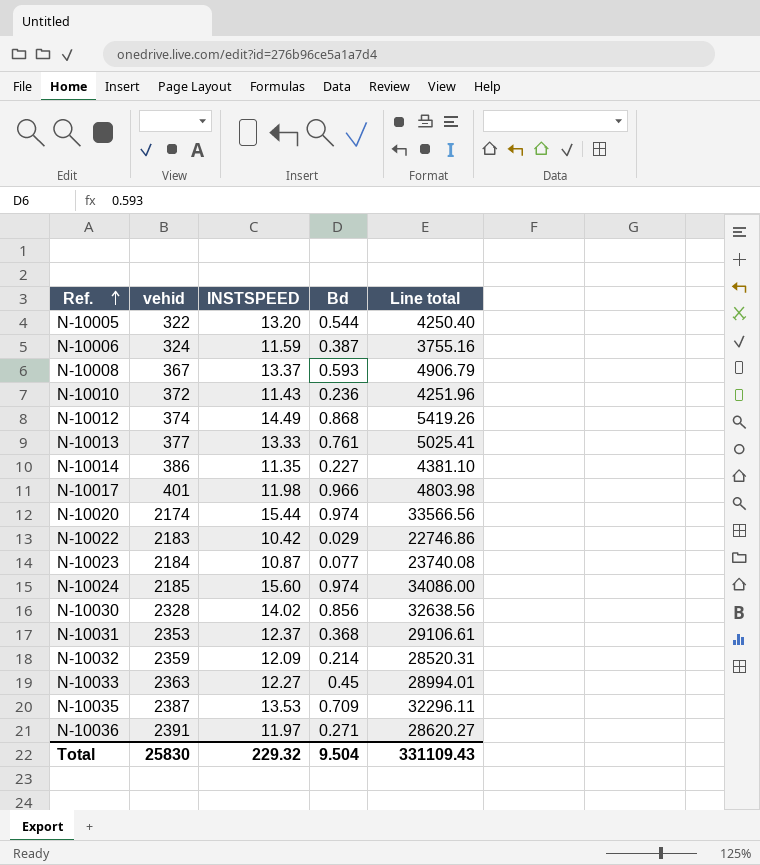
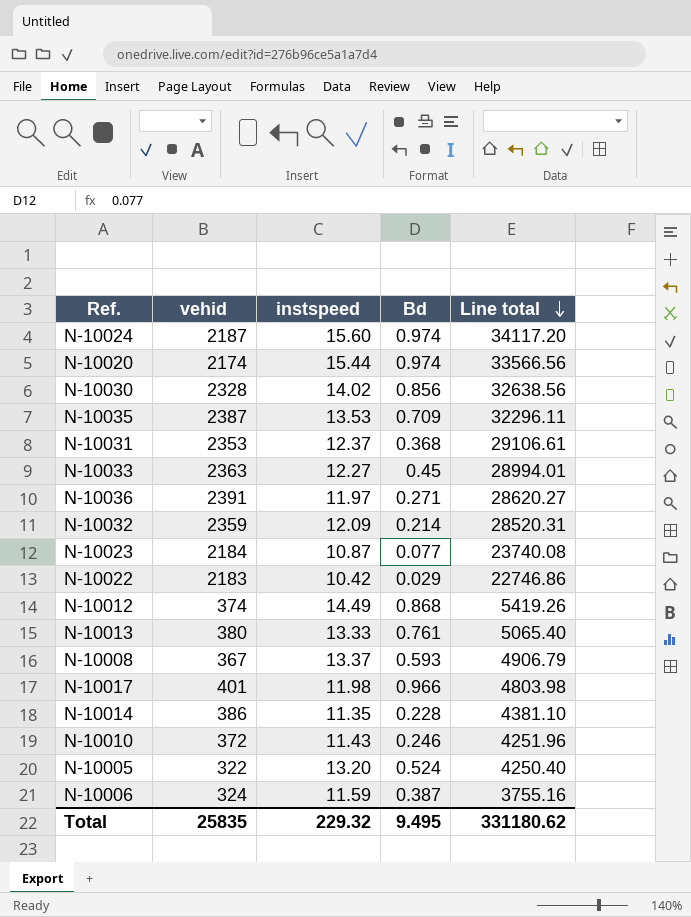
row order: Ref. ascending -> Line total descending
column name: INSTSPEED -> instspeed
N-10024 | vehid: 2185 -> 2187
N-10024 | Line total: 34086.00 -> 34117.20
N-10013 | vehid: 377 -> 380
N-10013 | Line total: 5025.41 -> 5065.40
N-10014 | Bd: 0.227 -> 0.228
N-10010 | Bd: 0.236 -> 0.246
N-10005 | Bd: 0.544 -> 0.524
Total | vehid: 25830 -> 25835
Total | Bd: 9.504 -> 9.495
Total | Line total: 331109.43 -> 331180.62

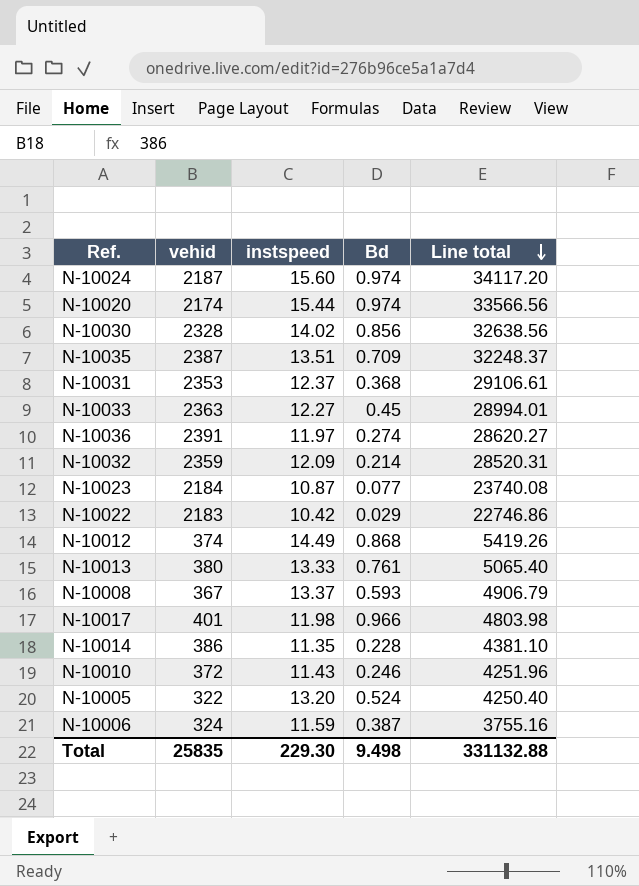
N-10035 | instspeed: 13.53 -> 13.51
N-10035 | Line total: 32296.11 -> 32248.37
N-10036 | Bd: 0.271 -> 0.274
Total | instspeed: 229.32 -> 229.30
Total | Bd: 9.495 -> 9.498
Total | Line total: 331180.62 -> 331132.88

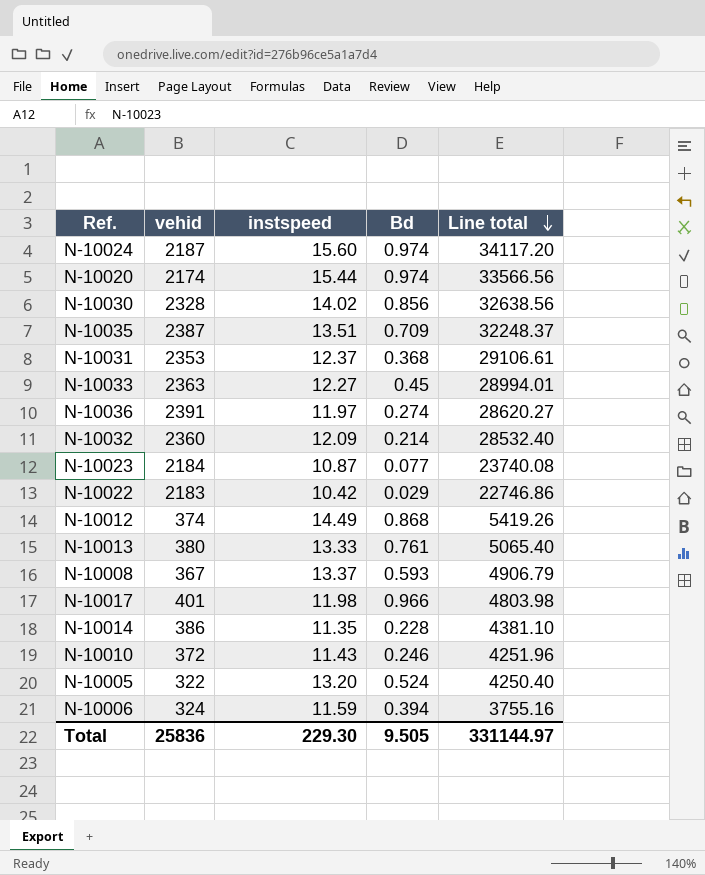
N-10032 | vehid: 2359 -> 2360
N-10032 | Line total: 28520.31 -> 28532.40
N-10006 | Bd: 0.387 -> 0.394
Total | vehid: 25835 -> 25836
Total | Bd: 9.498 -> 9.505
Total | Line total: 331132.88 -> 331144.97

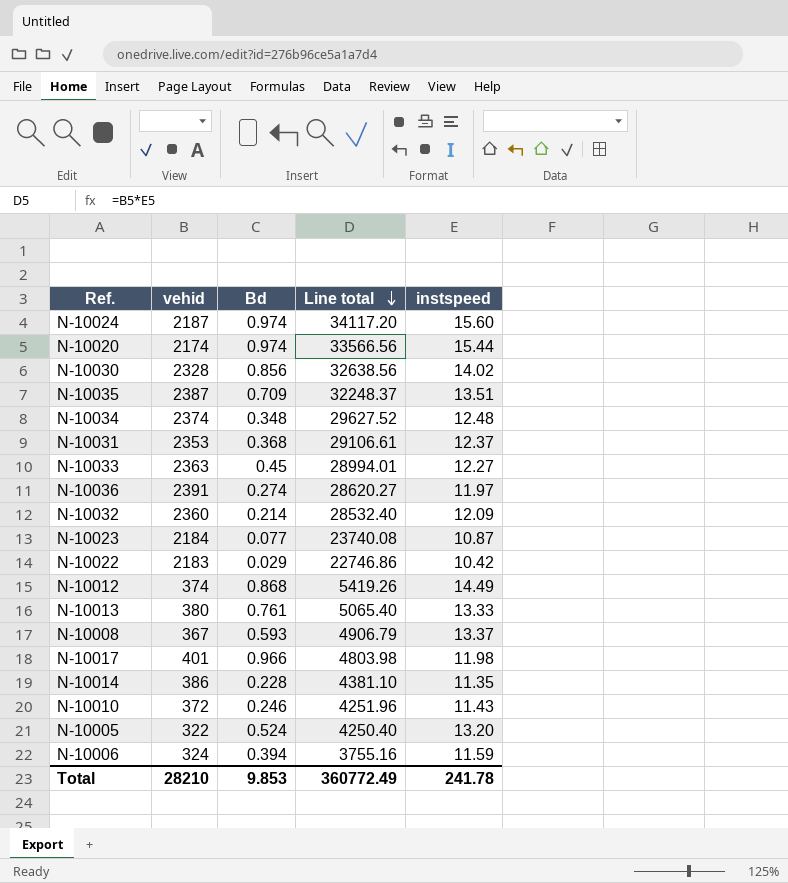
column instspeed | position: 3 -> 5
row N-10034: none -> 2374 | 0.348 | 29627.52 | 12.48
Total | vehid: 25836 -> 28210
Total | Bd: 9.505 -> 9.853
Total | Line total: 331144.97 -> 360772.49
Total | instspeed: 229.30 -> 241.78

